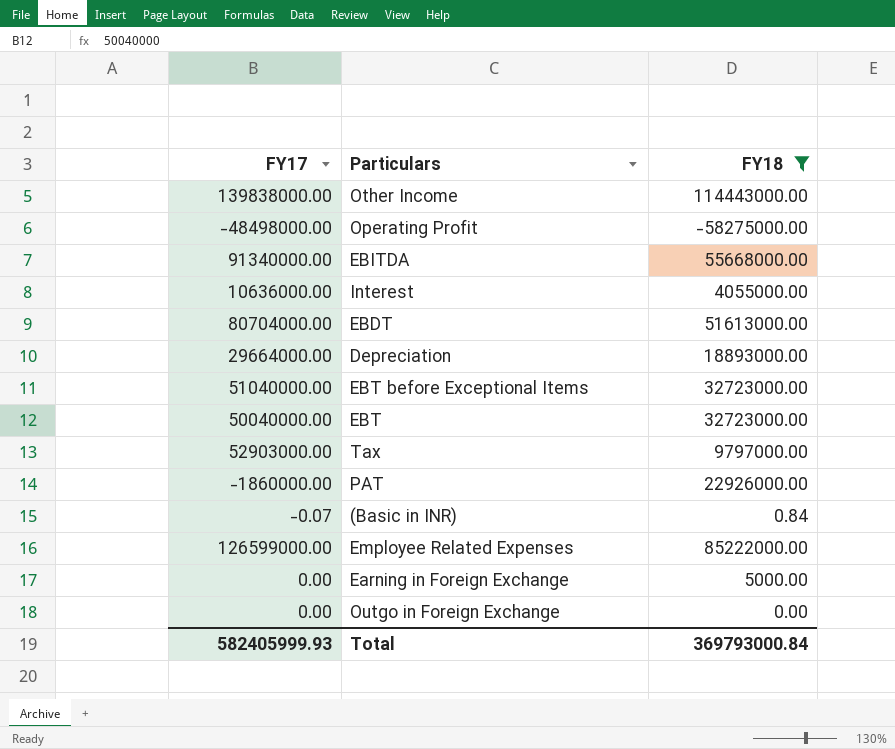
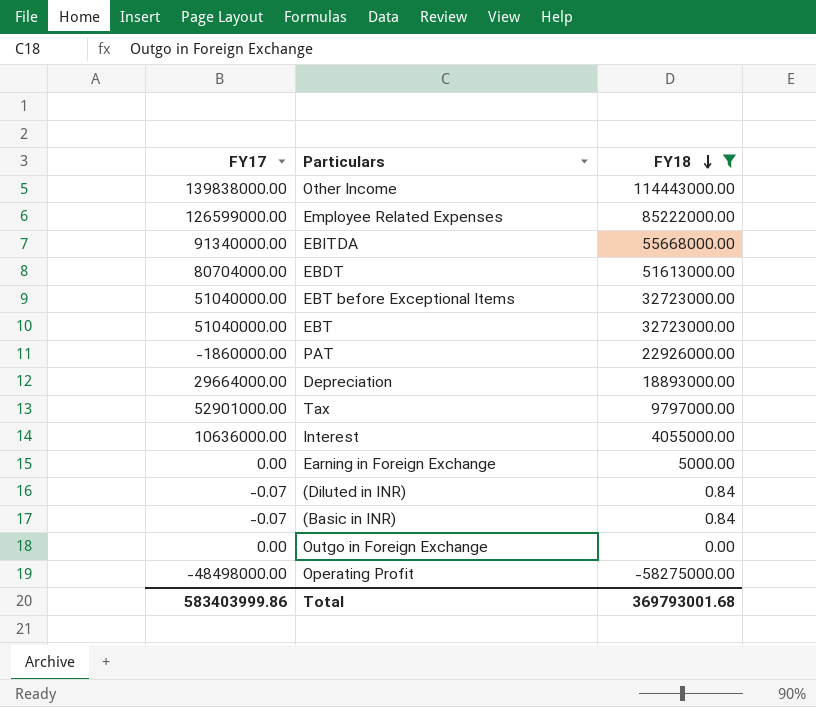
row order: none -> FY18 descending
EBT | FY17: 50040000.00 -> 51040000.00
Tax | FY17: 52903000.00 -> 52901000.00
row (Diluted in INR): none -> -0.07 | 0.84
Total | FY17: 582405999.93 -> 583403999.86
Total | FY18: 369793000.84 -> 369793001.68

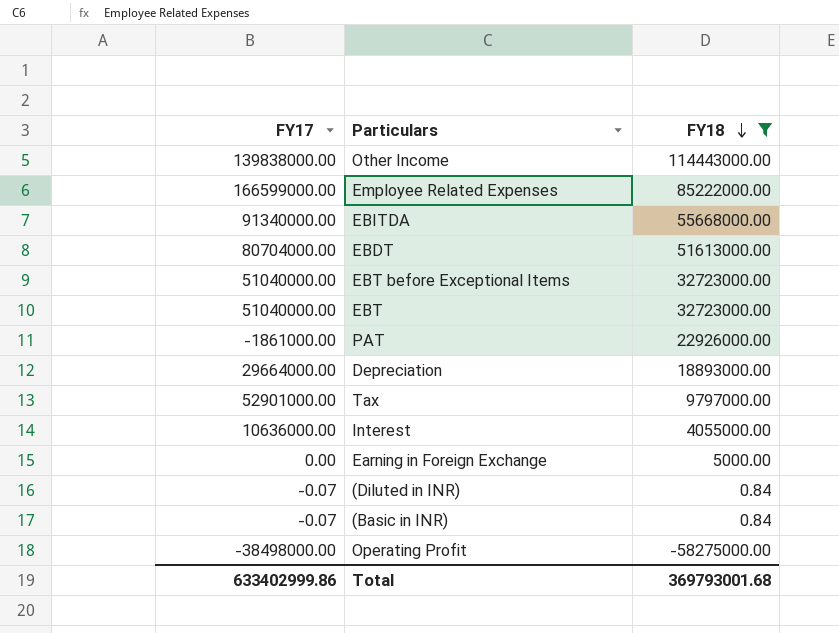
row Outgo in Foreign Exchange: 0.00 | 0.00 -> none
Employee Related Expenses | FY17: 126599000.00 -> 166599000.00
PAT | FY17: -1860000.00 -> -1861000.00
Operating Profit | FY17: -48498000.00 -> -38498000.00
Total | FY17: 583403999.86 -> 633402999.86

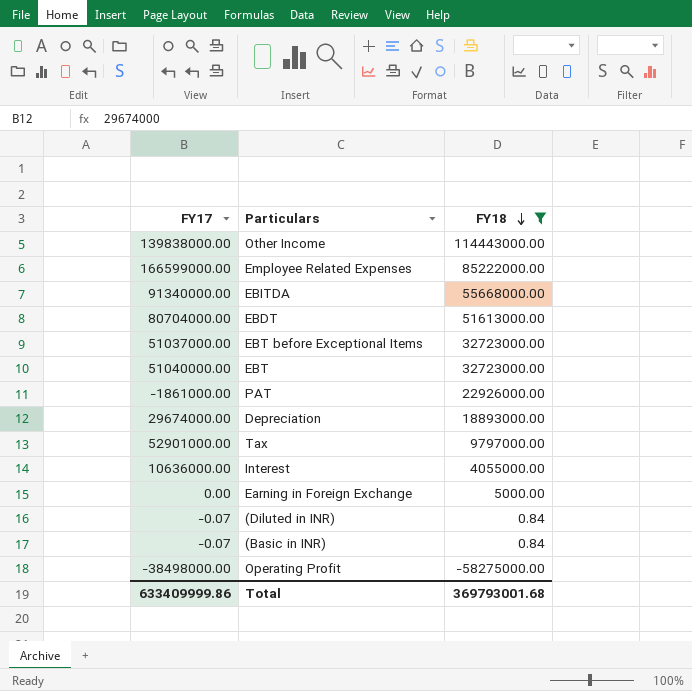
EBT before Exceptional Items | FY17: 51040000.00 -> 51037000.00
Depreciation | FY17: 29664000.00 -> 29674000.00
Total | FY17: 633402999.86 -> 633409999.86

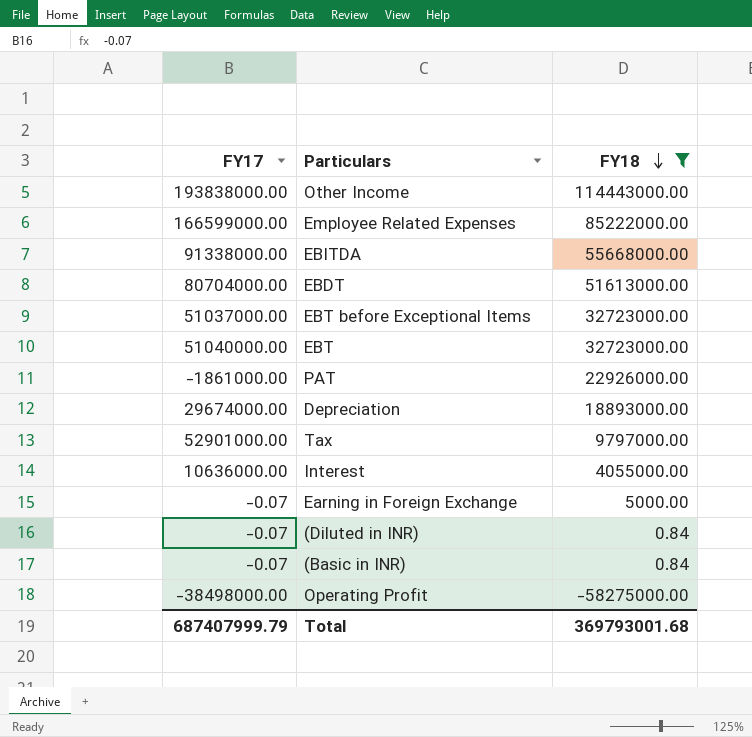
Other Income | FY17: 139838000.00 -> 193838000.00
EBITDA | FY17: 91340000.00 -> 91338000.00
Earning in Foreign Exchange | FY17: 0.00 -> -0.07
Total | FY17: 633409999.86 -> 687407999.79

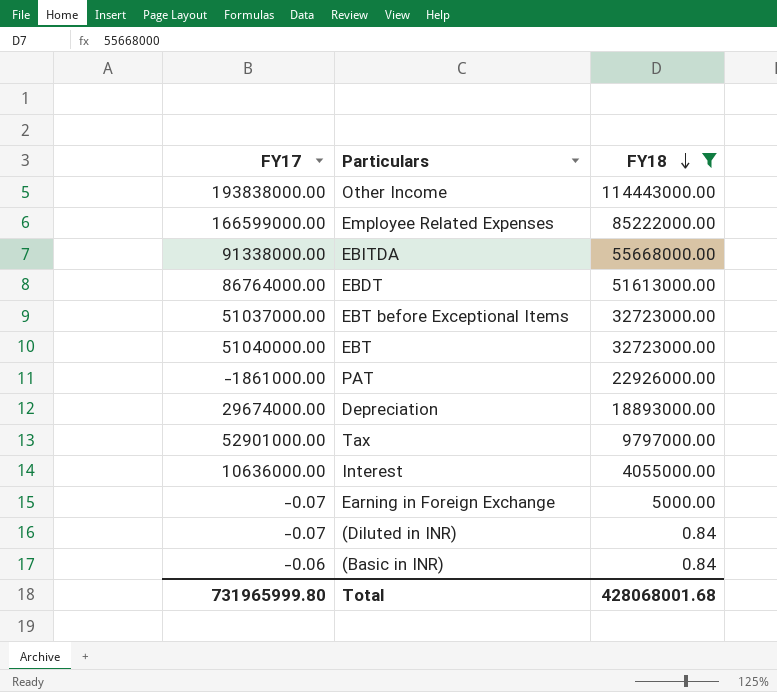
row Operating Profit: -38498000.00 | -58275000.00 -> none
EBDT | FY17: 80704000.00 -> 86764000.00
(Basic in INR) | FY17: -0.07 -> -0.06
Total | FY17: 687407999.79 -> 731965999.80
Total | FY18: 369793001.68 -> 428068001.68

